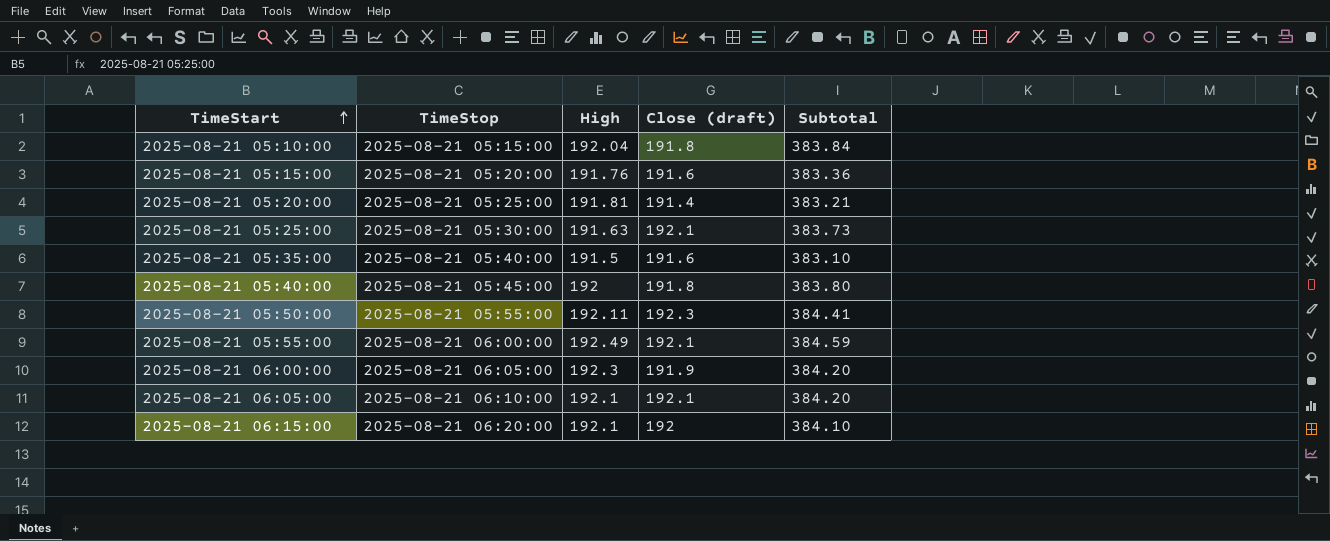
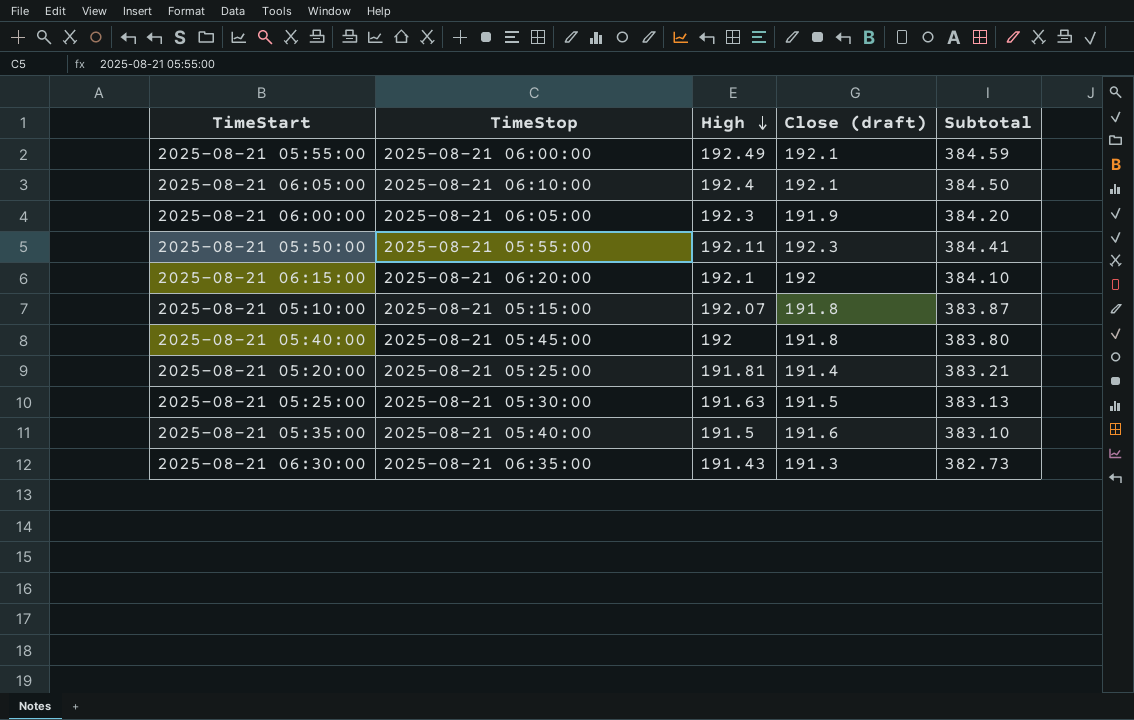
row order: TimeStart ascending -> High descending
row 2025-08-21 05:15:00: 2025-08-21 05:20:00 | 191.76 | 191.6 | 383.36 -> none
2025-08-21 06:05:00 | High: 192.1 -> 192.4
2025-08-21 06:05:00 | Subtotal: 384.20 -> 384.50
2025-08-21 05:10:00 | High: 192.04 -> 192.07
2025-08-21 05:10:00 | Subtotal: 383.84 -> 383.87
2025-08-21 05:25:00 | Close (draft): 192.1 -> 191.5
2025-08-21 05:25:00 | Subtotal: 383.73 -> 383.13
row 2025-08-21 06:30:00: none -> 2025-08-21 06:35:00 | 191.43 | 191.3 | 382.73

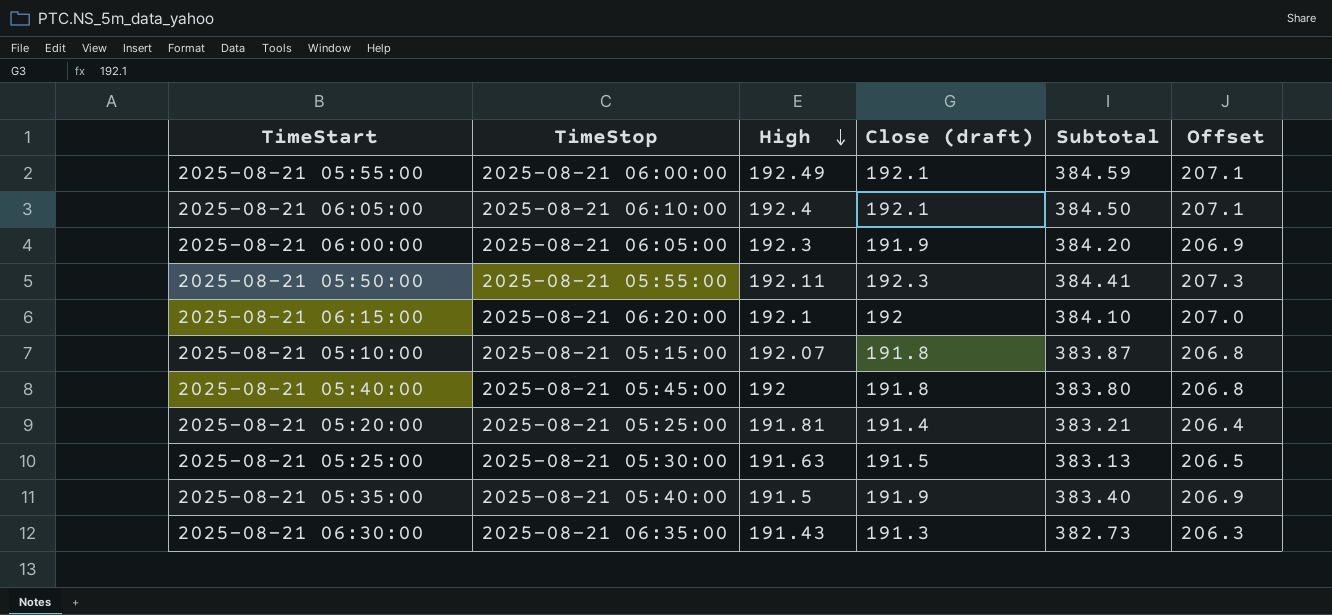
column Offset | formula: none -> [Close (draft)] + 15
2025-08-21 05:35:00 | Close (draft): 191.6 -> 191.9
2025-08-21 05:35:00 | Subtotal: 383.10 -> 383.40

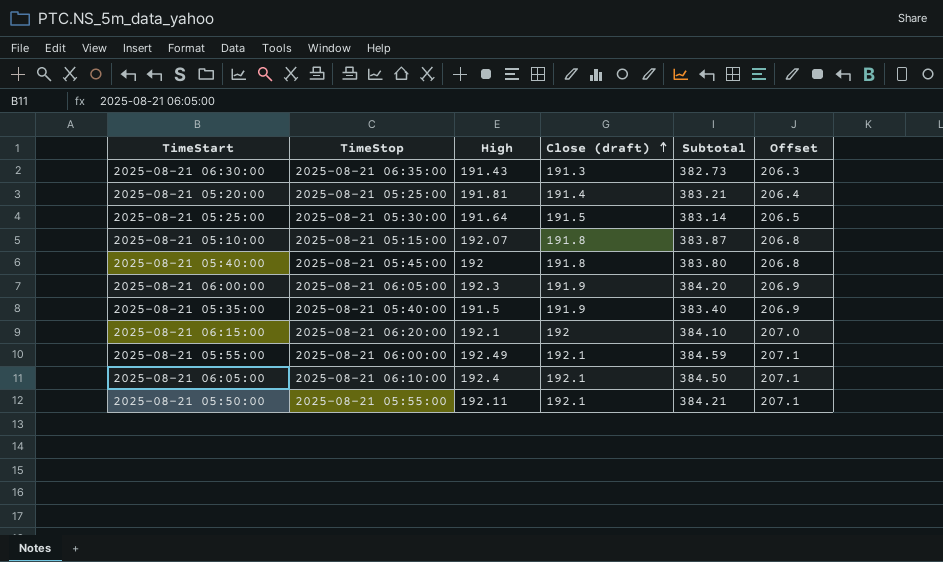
row order: High descending -> Close (draft) ascending
2025-08-21 05:25:00 | High: 191.63 -> 191.64
2025-08-21 05:25:00 | Subtotal: 383.13 -> 383.14
2025-08-21 05:50:00 | Close (draft): 192.3 -> 192.1
2025-08-21 05:50:00 | Subtotal: 384.41 -> 384.21
2025-08-21 05:50:00 | Offset: 207.3 -> 207.1

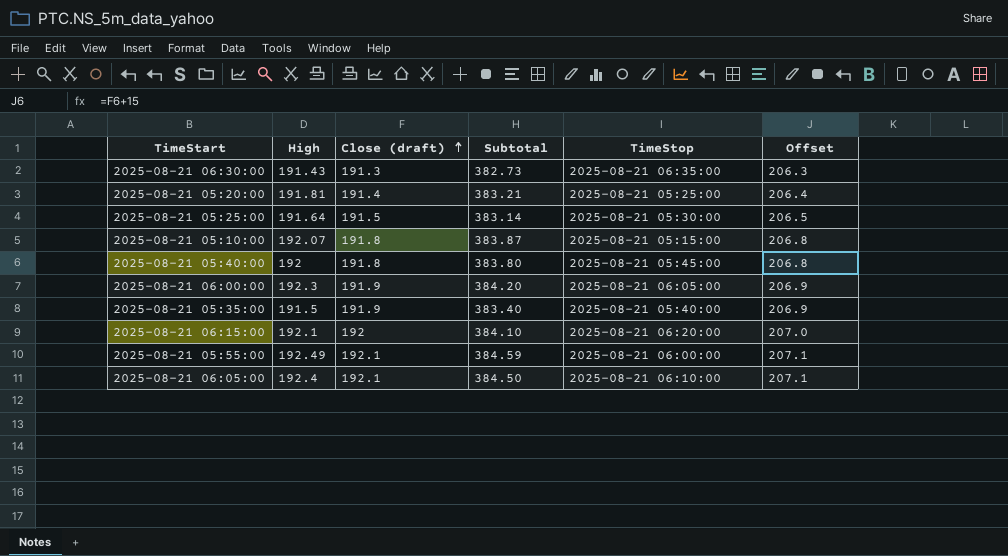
column TimeStop | position: 2 -> 5
row 2025-08-21 05:50:00: 2025-08-21 05:55:00 | 192.11 | 192.1 | 384.21 | 207.1 -> none

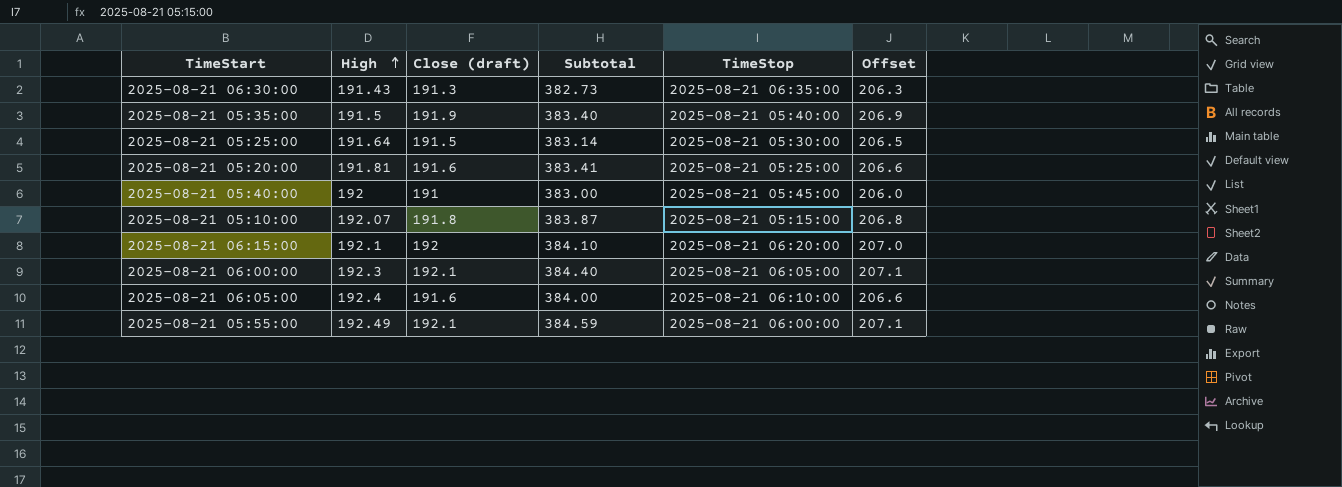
row order: Close (draft) ascending -> High ascending
2025-08-21 05:20:00 | Close (draft): 191.4 -> 191.6
2025-08-21 05:20:00 | Subtotal: 383.21 -> 383.41
2025-08-21 05:20:00 | Offset: 206.4 -> 206.6
2025-08-21 05:40:00 | Close (draft): 191.8 -> 191
2025-08-21 05:40:00 | Subtotal: 383.80 -> 383.00
2025-08-21 05:40:00 | Offset: 206.8 -> 206.0
2025-08-21 06:00:00 | Close (draft): 191.9 -> 192.1
2025-08-21 06:00:00 | Subtotal: 384.20 -> 384.40
2025-08-21 06:00:00 | Offset: 206.9 -> 207.1
2025-08-21 06:05:00 | Close (draft): 192.1 -> 191.6
2025-08-21 06:05:00 | Subtotal: 384.50 -> 384.00
2025-08-21 06:05:00 | Offset: 207.1 -> 206.6

